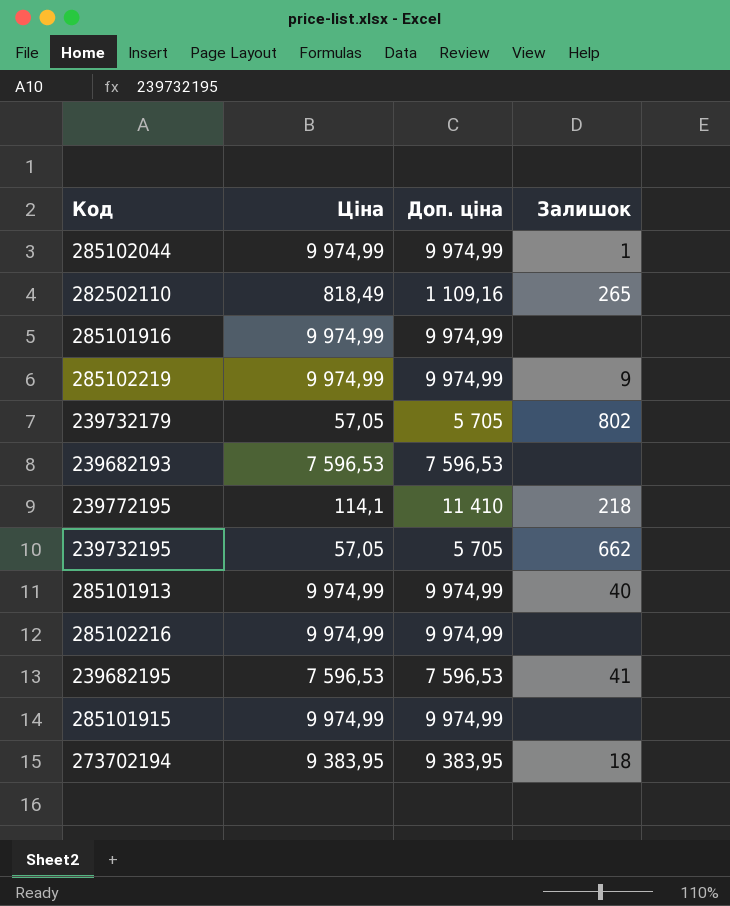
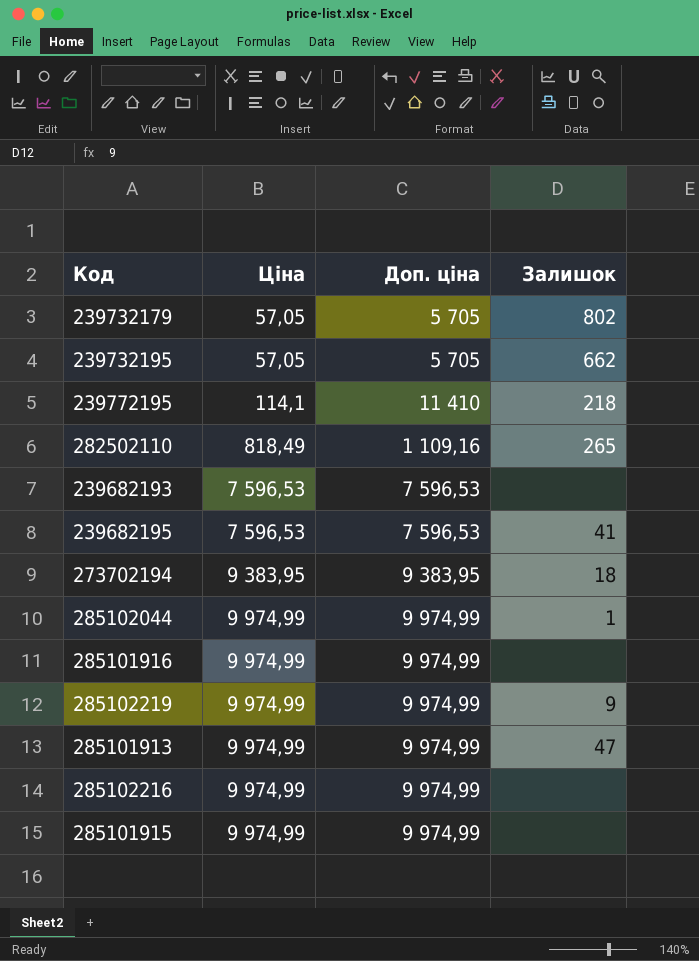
row order: none -> Ціна ascending
285101913 | Залишок: 40 -> 47

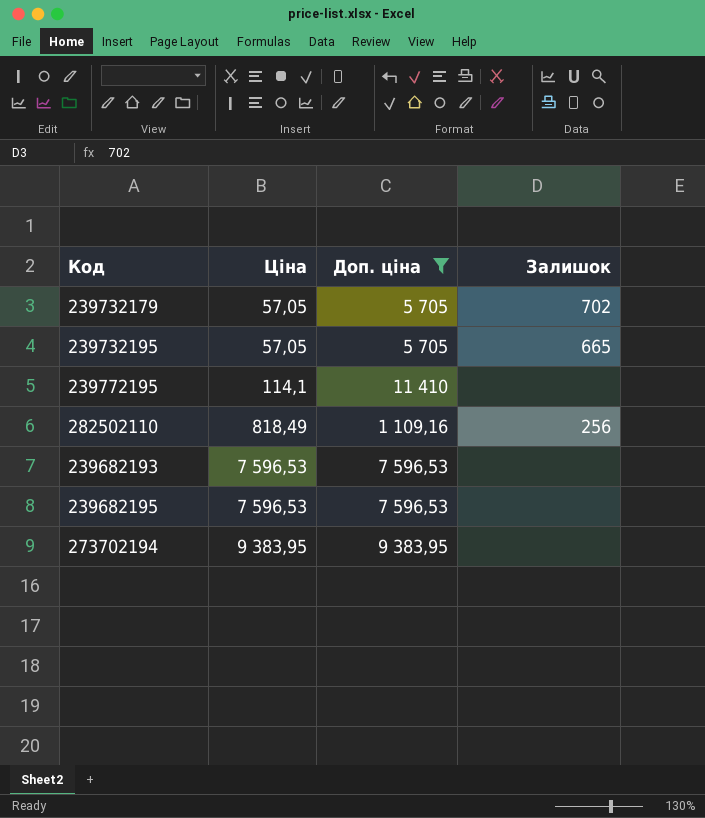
filter: none -> Доп. ціна != 9 974,99
239732179 | Залишок: 802 -> 702
239732195 | Залишок: 662 -> 665
239772195 | Залишок: 218 -> none
282502110 | Залишок: 265 -> 256
239682195 | Залишок: 41 -> none
273702194 | Залишок: 18 -> none

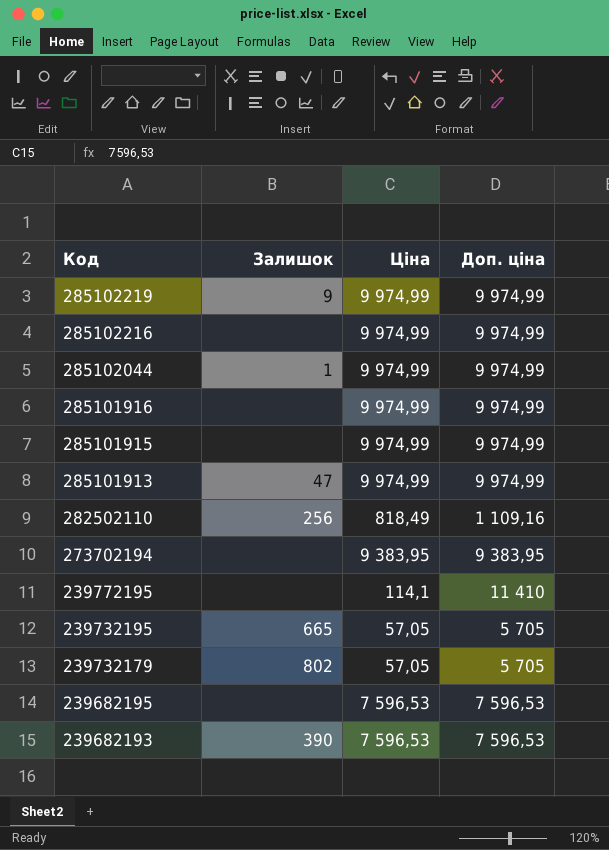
filter: Доп. ціна != 9 974,99 -> none
row order: Ціна ascending -> Код descending
column Залишок | position: 4 -> 2
239732179 | Залишок: 702 -> 802
239682193 | Залишок: none -> 390

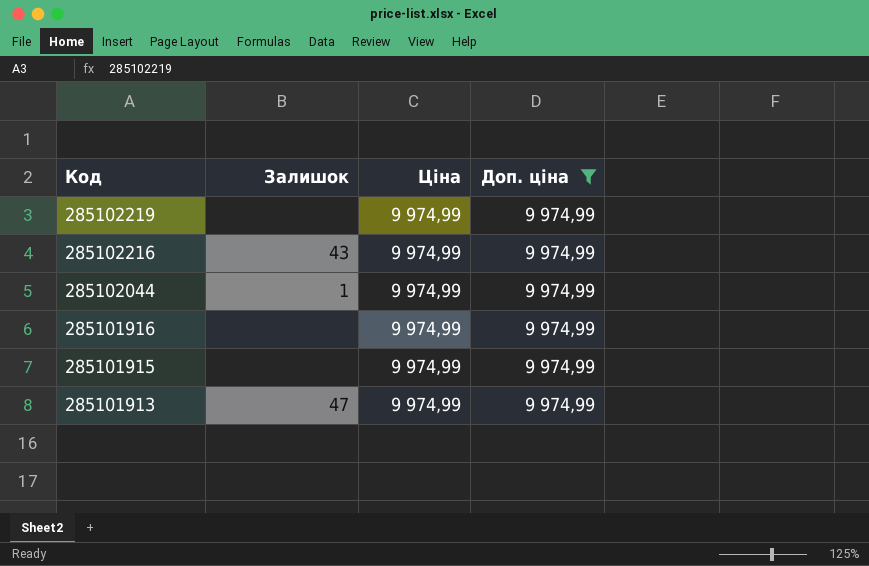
filter: none -> Доп. ціна = 9 974,99
285102219 | Залишок: 9 -> none
285102216 | Залишок: none -> 43

